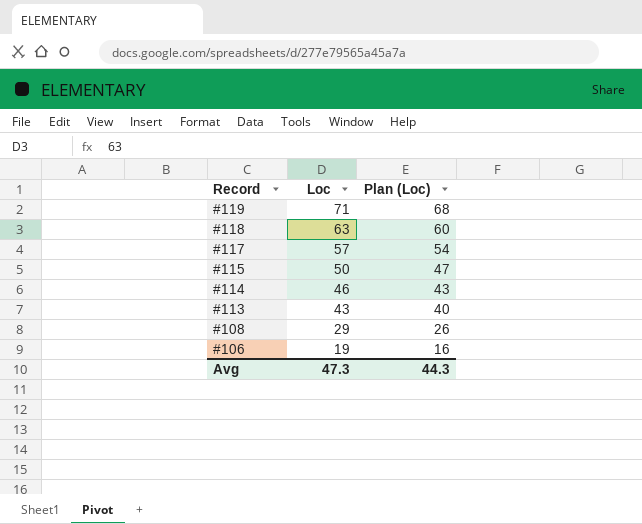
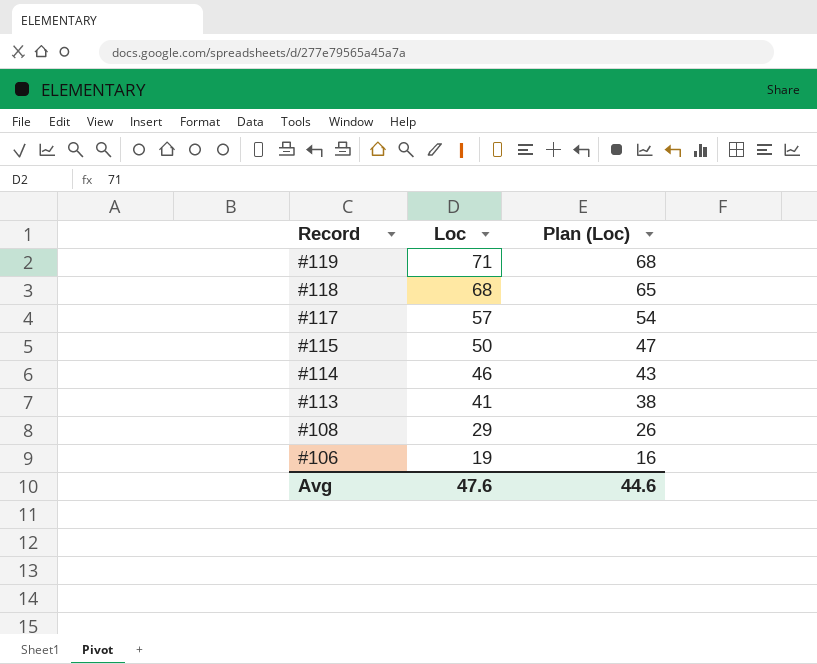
#118 | Loc: 63 -> 68
#118 | Plan (Loc): 60 -> 65
#113 | Loc: 43 -> 41
#113 | Plan (Loc): 40 -> 38
Avg | Loc: 47.3 -> 47.6
Avg | Plan (Loc): 44.3 -> 44.6

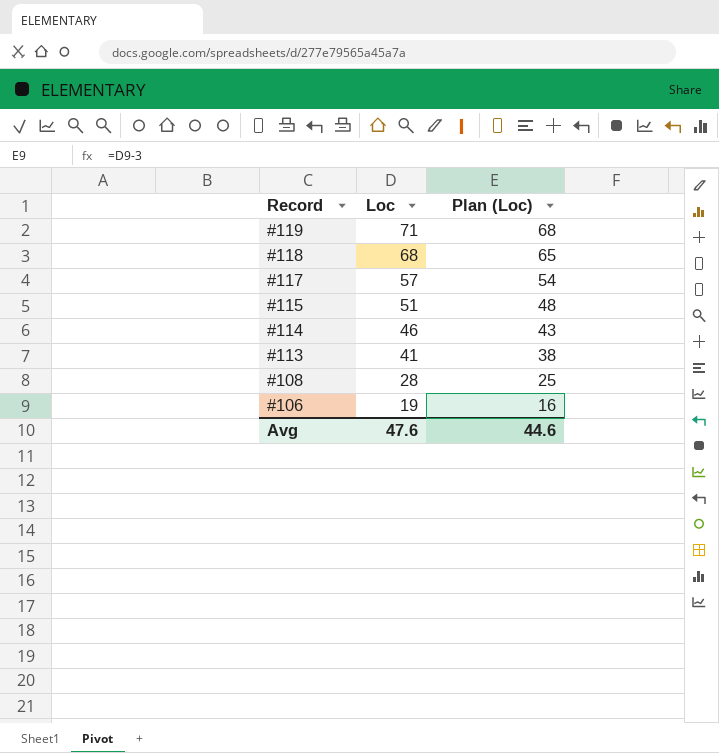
#115 | Loc: 50 -> 51
#115 | Plan (Loc): 47 -> 48
#108 | Loc: 29 -> 28
#108 | Plan (Loc): 26 -> 25

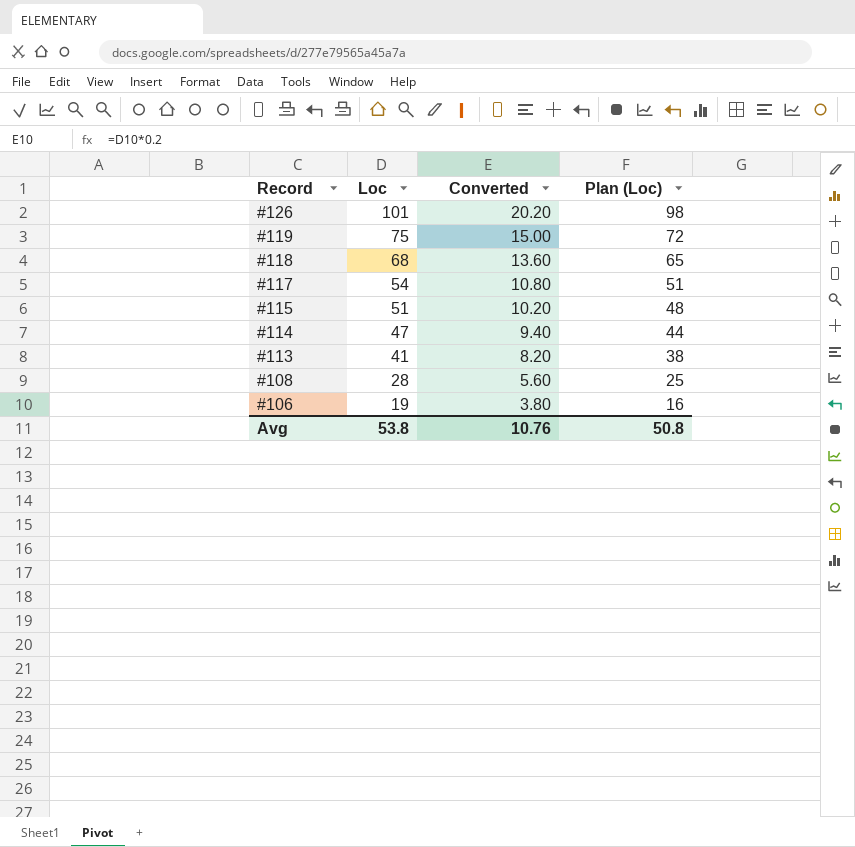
column Converted | formula: none -> [Loc] * 0.2
row #126: none -> 101 | 20.20 | 98
#119 | Loc: 71 -> 75
#119 | Plan (Loc): 68 -> 72
#117 | Loc: 57 -> 54
#117 | Plan (Loc): 54 -> 51
#114 | Loc: 46 -> 47
#114 | Plan (Loc): 43 -> 44
Avg | Loc: 47.6 -> 53.8
Avg | Plan (Loc): 44.6 -> 50.8

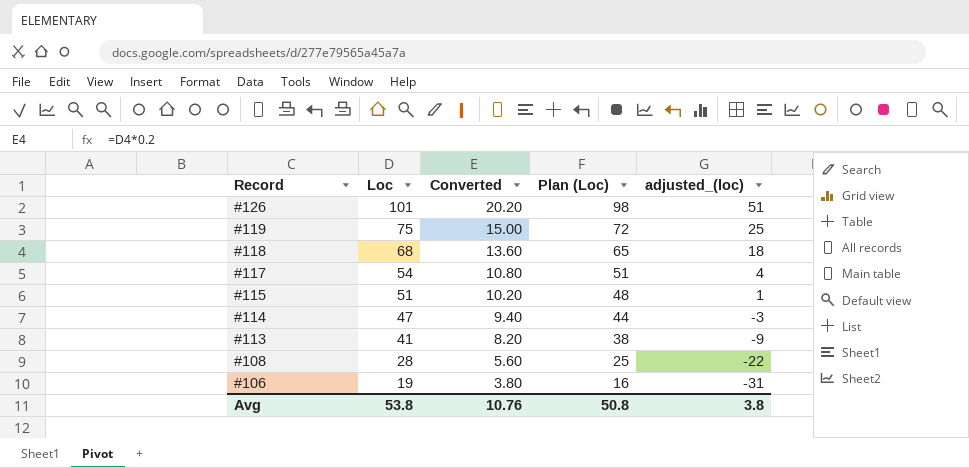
column adjusted_(loc) | formula: none -> [Loc] - 50

